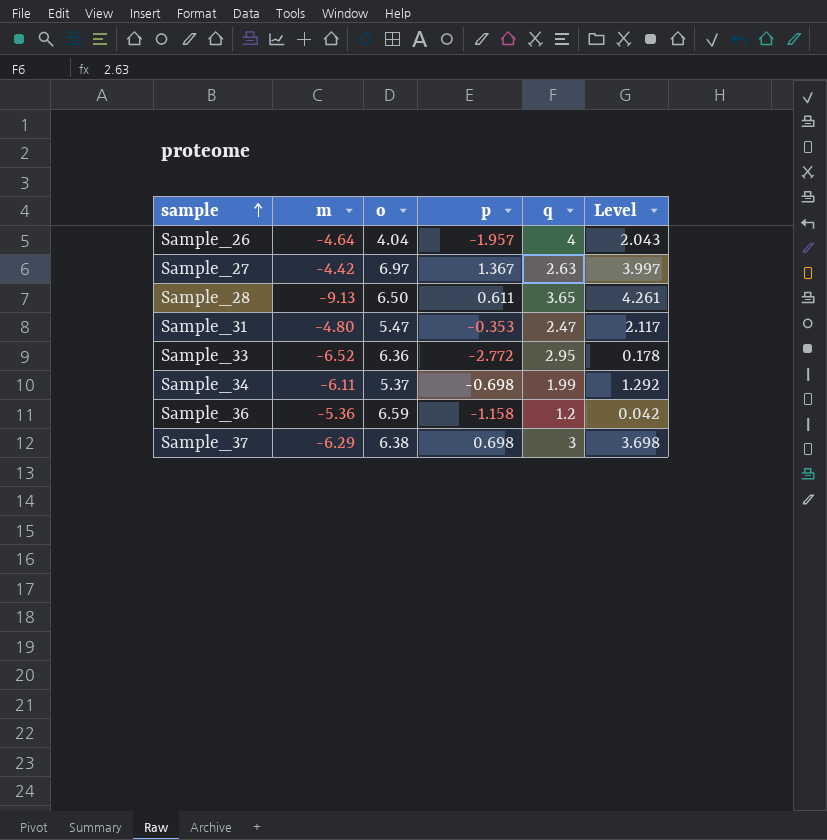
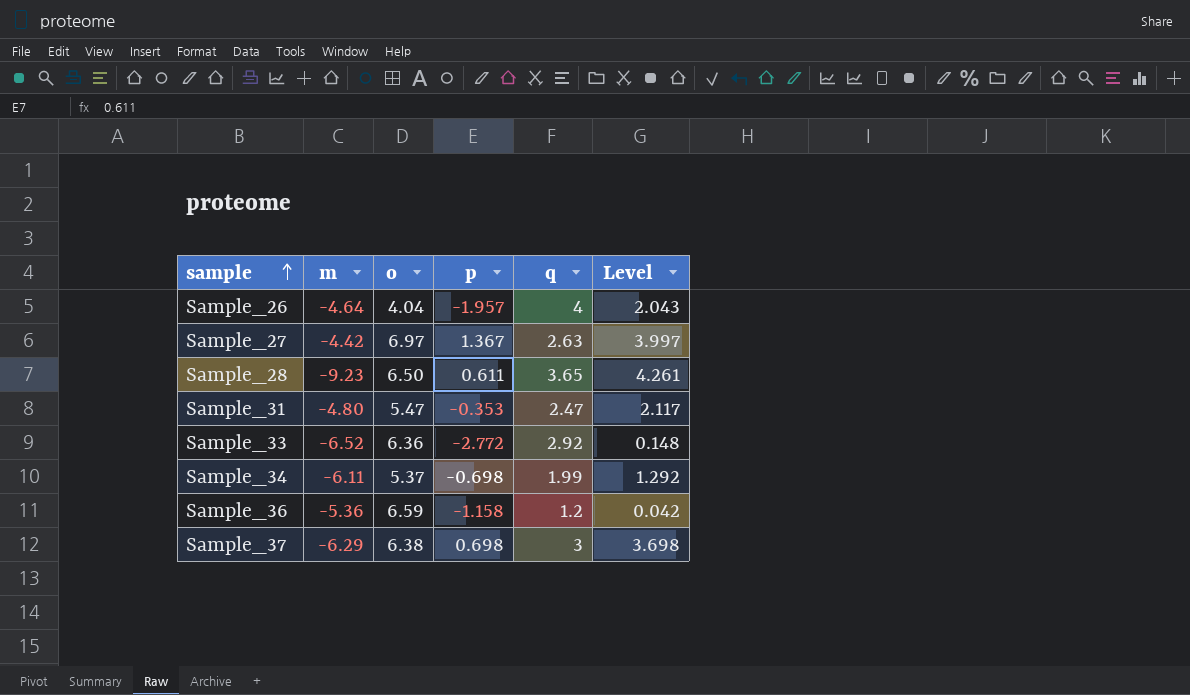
Sample_28 | m: -9.13 -> -9.23
Sample_33 | q: 2.95 -> 2.92
Sample_33 | Level: 0.178 -> 0.148

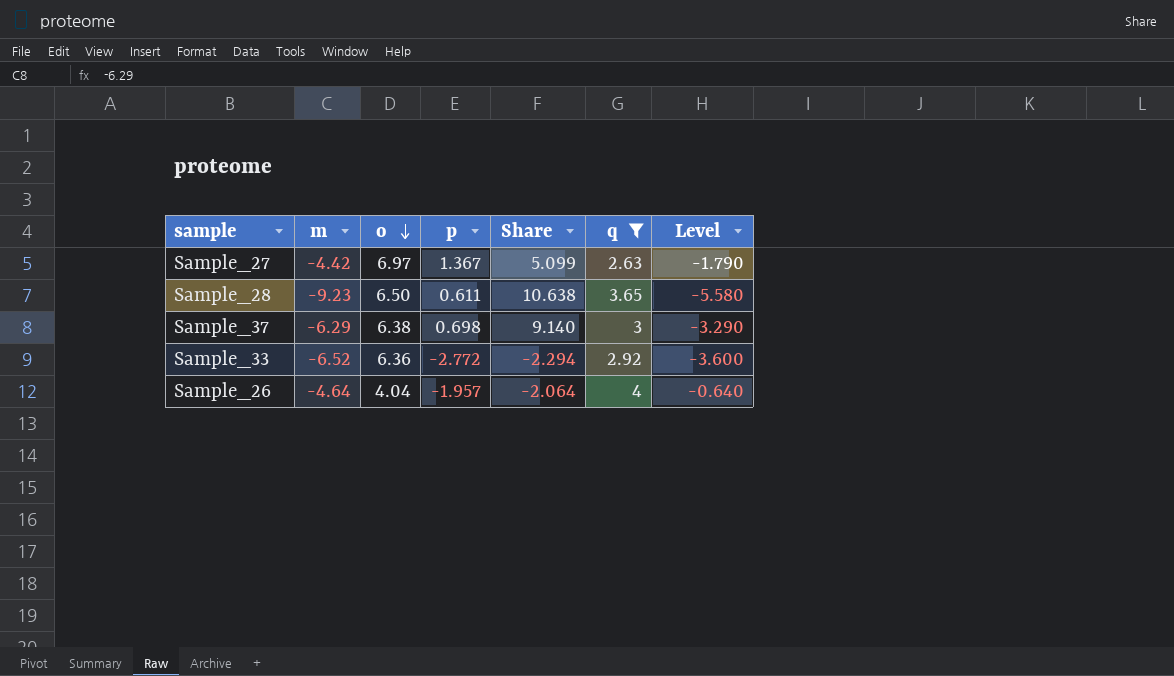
filter: none -> q >= 2.63
row order: sample ascending -> o descending
column Share | formula: none -> [o] / [p]
column Level | formula: [p] + [q] -> [m] + [q]

